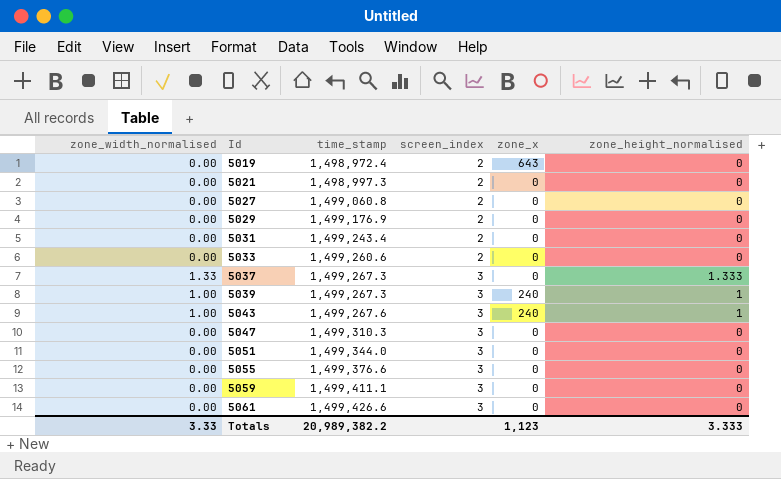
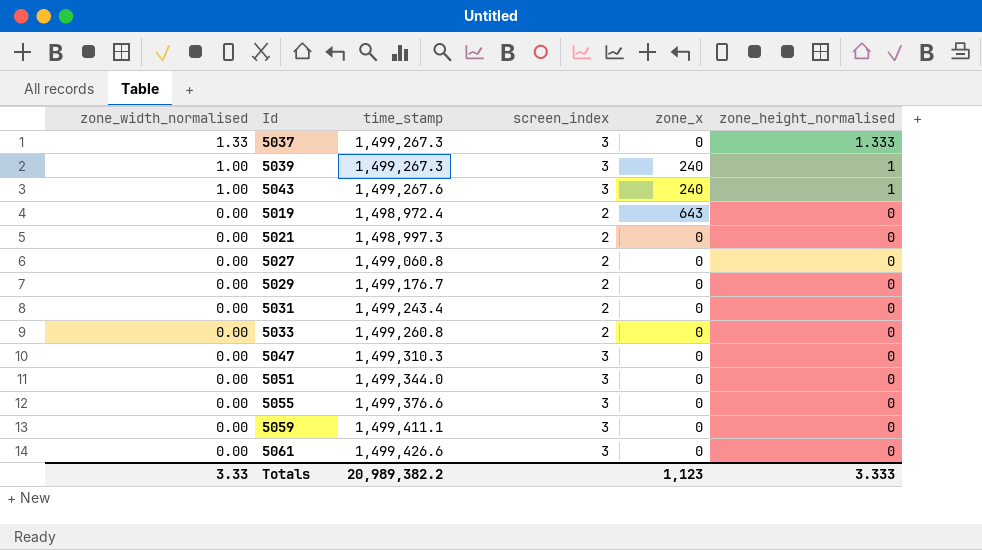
row order: Id ascending -> zone_width_normalised descending
5029 | time_stamp: 1,499,176.9 -> 1,499,176.7
5033 | time_stamp: 1,499,260.6 -> 1,499,260.8

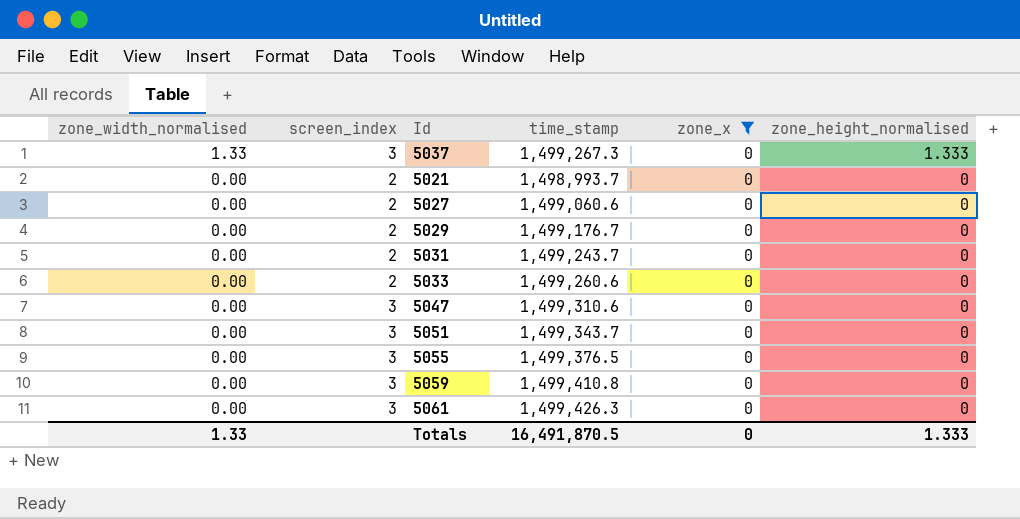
filter: none -> zone_x = 0
column screen_index | position: 4 -> 2
5021 | time_stamp: 1,498,997.3 -> 1,498,993.7
5027 | time_stamp: 1,499,060.8 -> 1,499,060.6
5031 | time_stamp: 1,499,243.4 -> 1,499,243.7
5033 | time_stamp: 1,499,260.8 -> 1,499,260.6
5047 | time_stamp: 1,499,310.3 -> 1,499,310.6
5051 | time_stamp: 1,499,344.0 -> 1,499,343.7
5055 | time_stamp: 1,499,376.6 -> 1,499,376.5
5059 | time_stamp: 1,499,411.1 -> 1,499,410.8
5061 | time_stamp: 1,499,426.6 -> 1,499,426.3
Totals | zone_width_normalised: 3.33 -> 1.33
Totals | time_stamp: 20,989,382.2 -> 16,491,870.5
Totals | zone_x: 1,123 -> 0
Totals | zone_height_normalised: 3.333 -> 1.333

